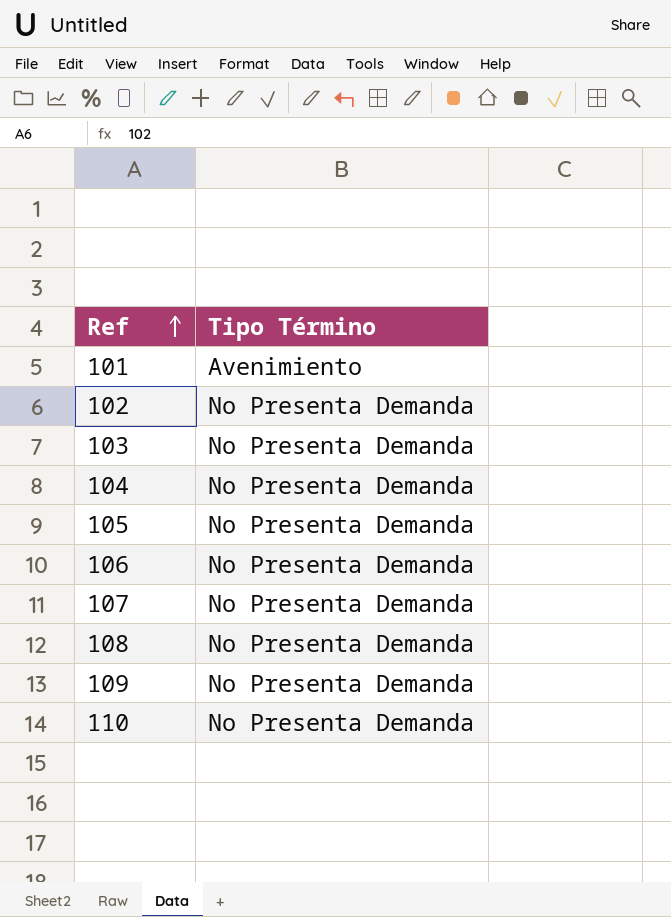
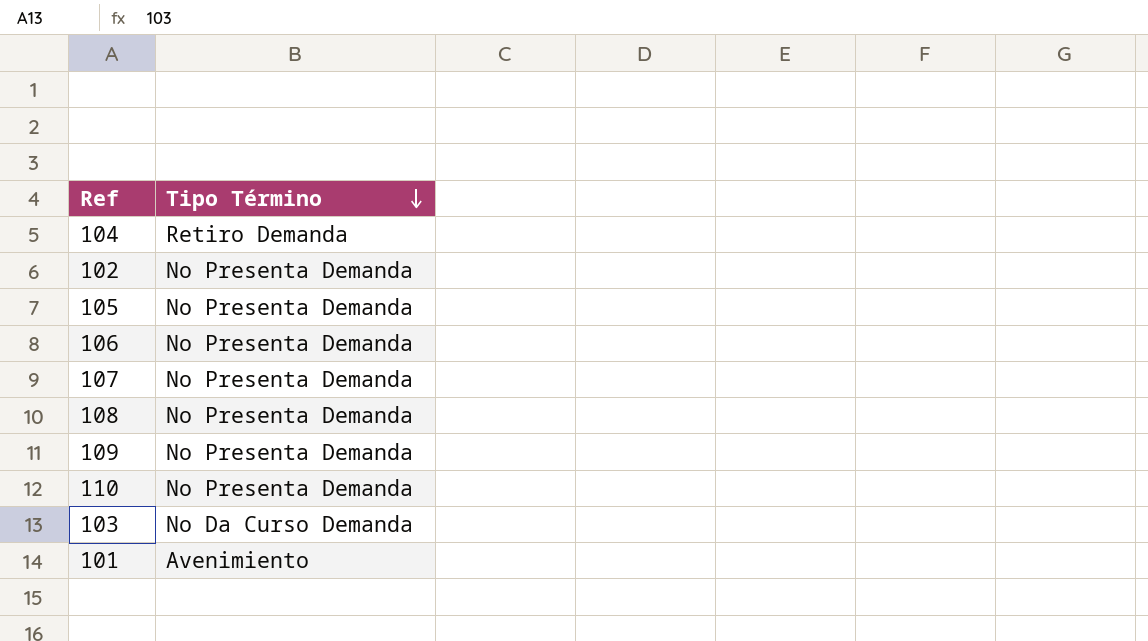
row order: Ref ascending -> Tipo Término descending
104 | Tipo Término: No Presenta Demanda -> Retiro Demanda
103 | Tipo Término: No Presenta Demanda -> No Da Curso Demanda

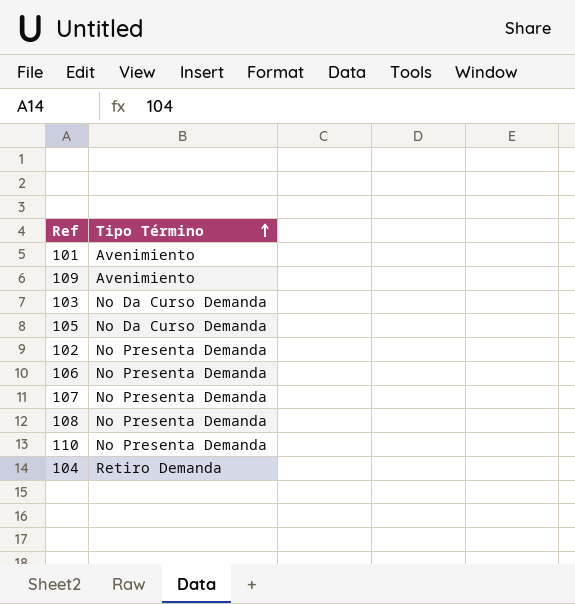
row order: Tipo Término descending -> Tipo Término ascending
109 | Tipo Término: No Presenta Demanda -> Avenimiento
105 | Tipo Término: No Presenta Demanda -> No Da Curso Demanda

